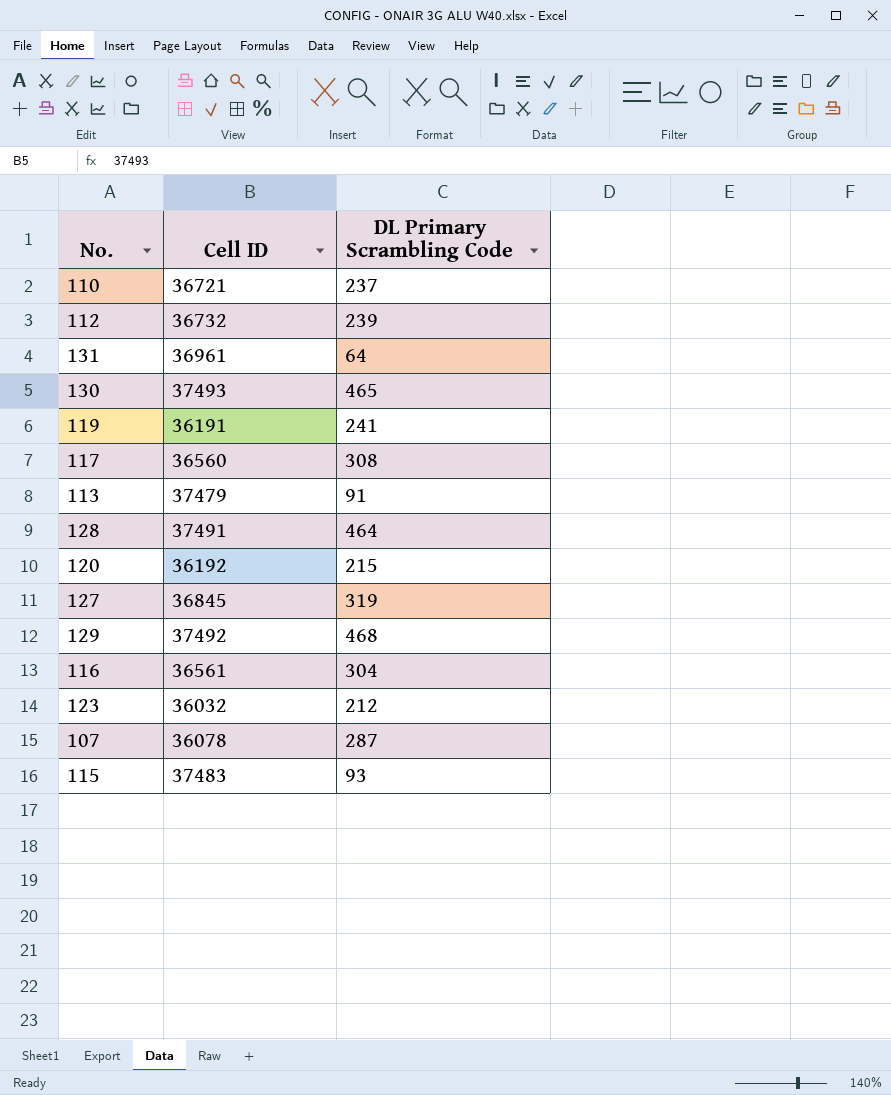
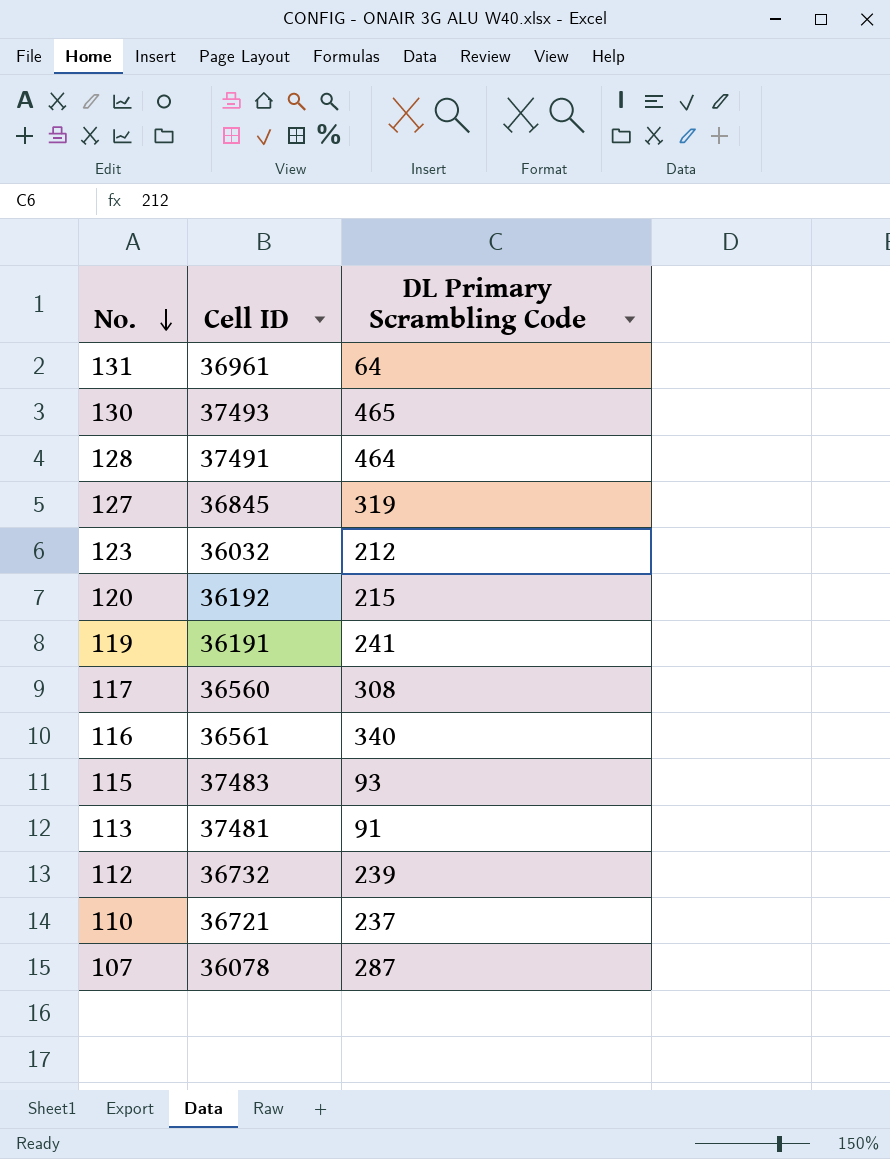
row order: none -> No. descending
row 129: 37492 | 468 -> none
116 | DL Primary Scrambling Code: 304 -> 340
113 | Cell ID: 37479 -> 37481

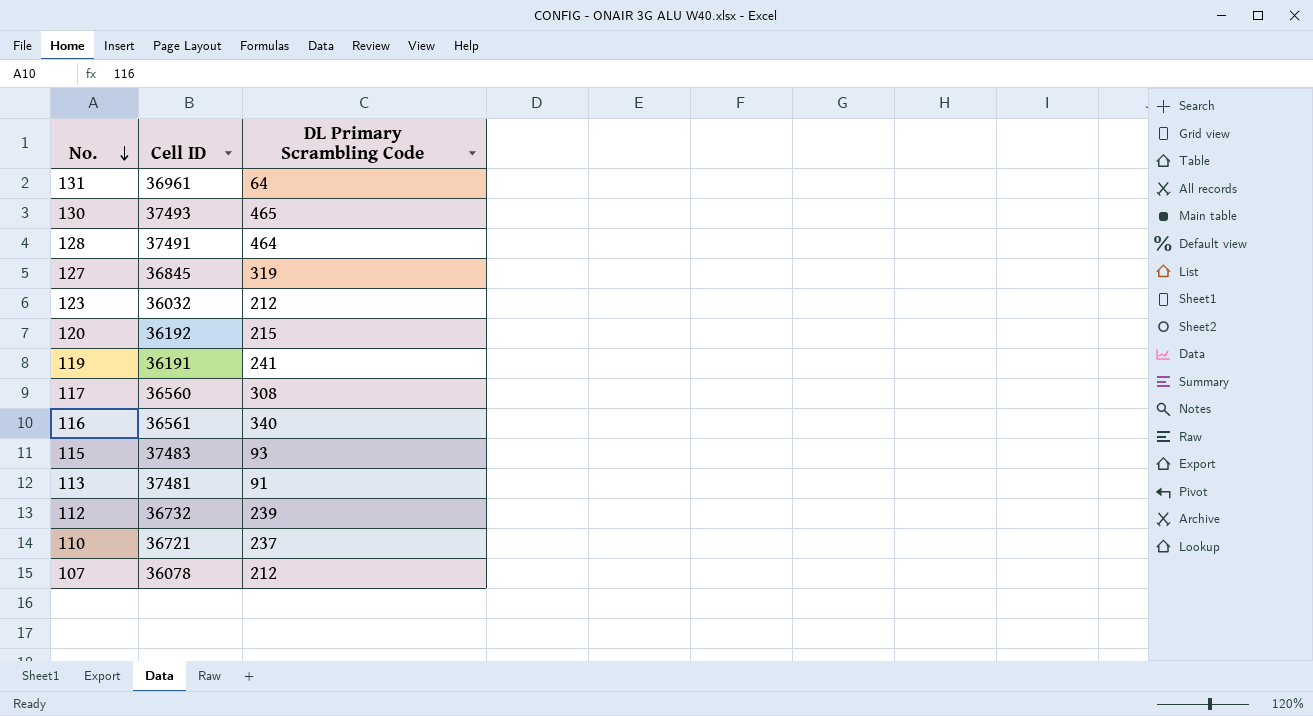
107 | DL Primary Scrambling Code: 287 -> 212

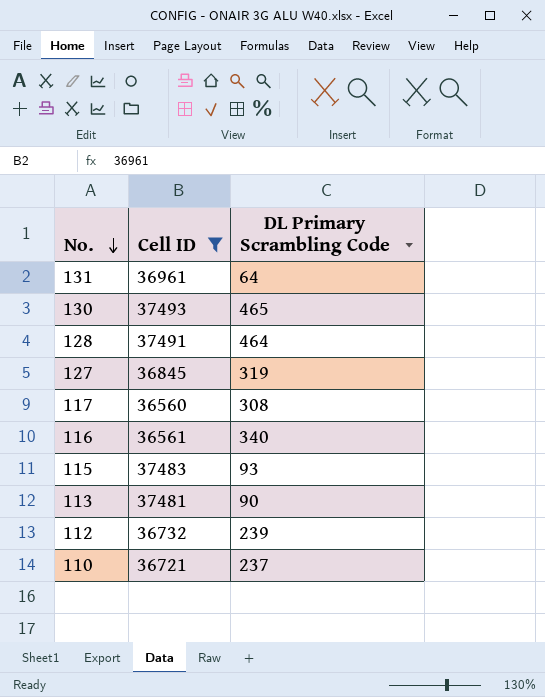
filter: none -> Cell ID >= 36560
113 | DL Primary Scrambling Code: 91 -> 90

